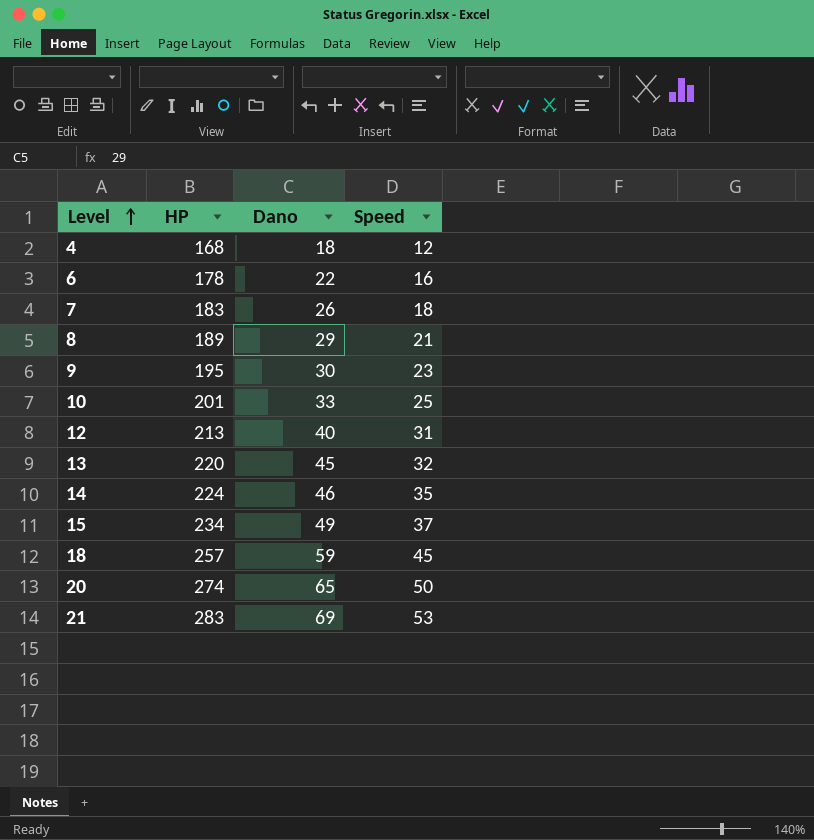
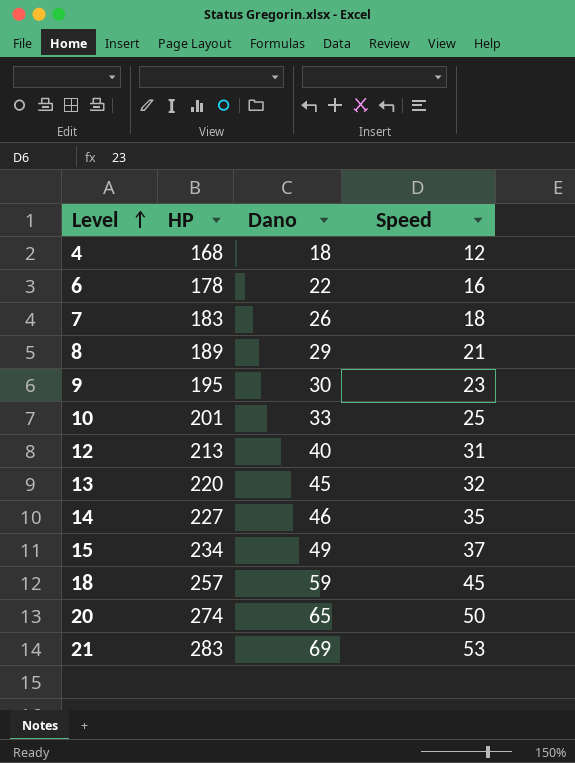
14 | HP: 224 -> 227

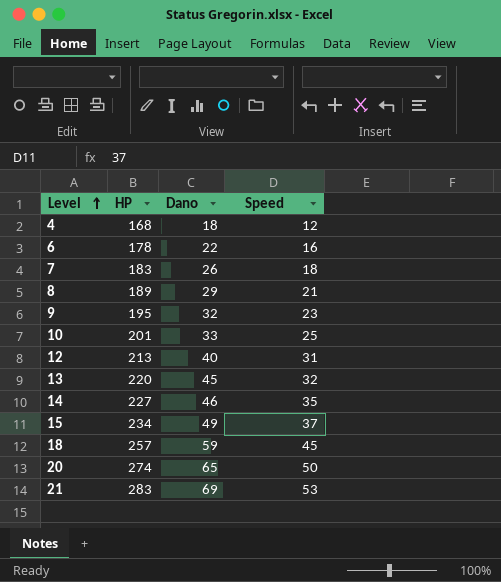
9 | Dano: 30 -> 32

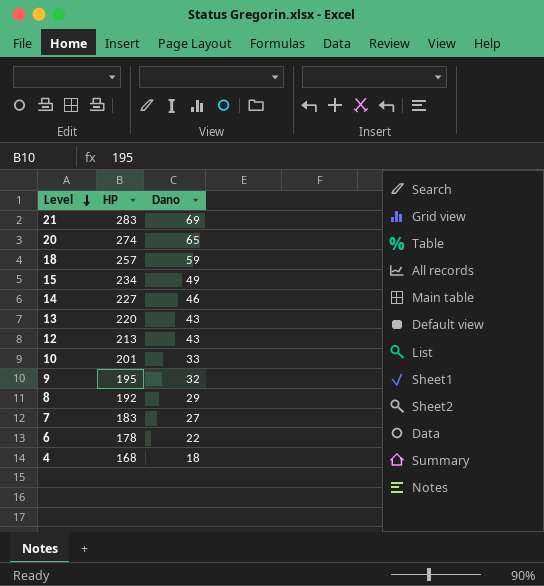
row order: Level ascending -> Level descending
column Speed | position: 4 -> none
13 | Dano: 45 -> 43
12 | Dano: 40 -> 43
8 | HP: 189 -> 192
7 | Dano: 26 -> 27

